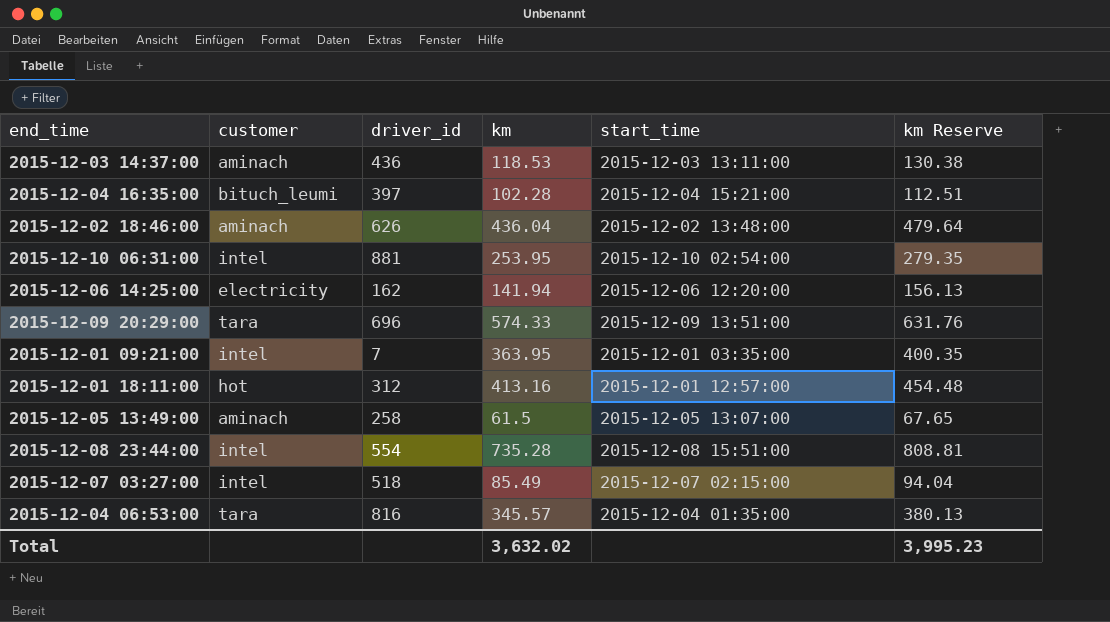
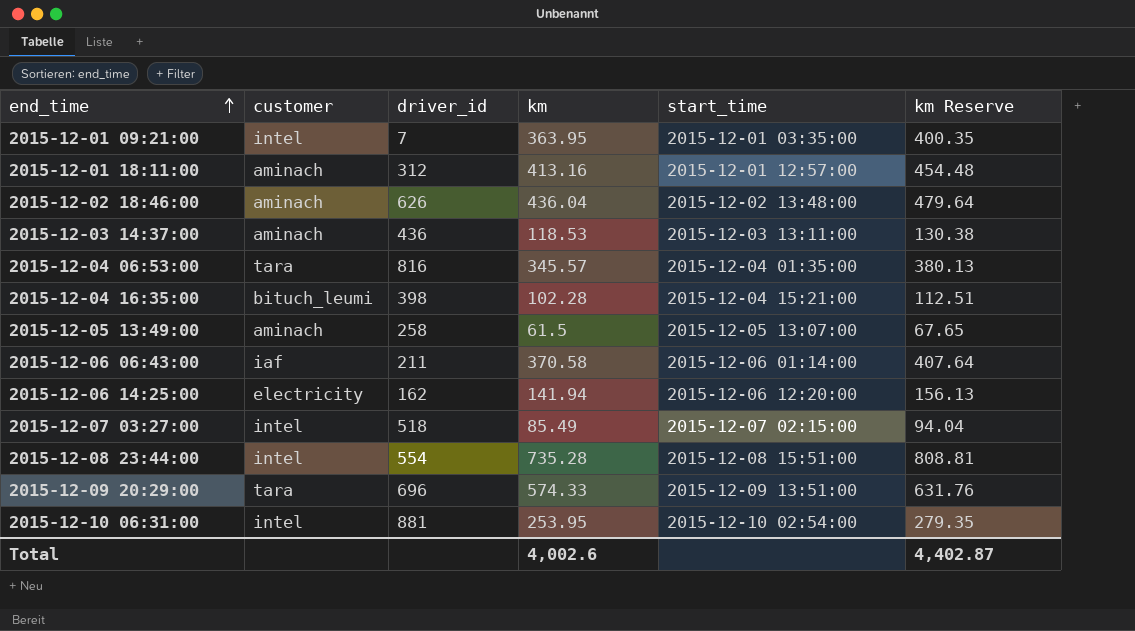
row order: none -> end_time ascending
2015-12-01 18:11:00 | customer: hot -> aminach
2015-12-04 16:35:00 | driver_id: 397 -> 398
row 2015-12-06 06:43:00: none -> iaf | 211 | 370.58 | 2015-12-06 01:14:00 | 407.64
Total | km: 3,632.02 -> 4,002.6
Total | km Reserve: 3,995.23 -> 4,402.87

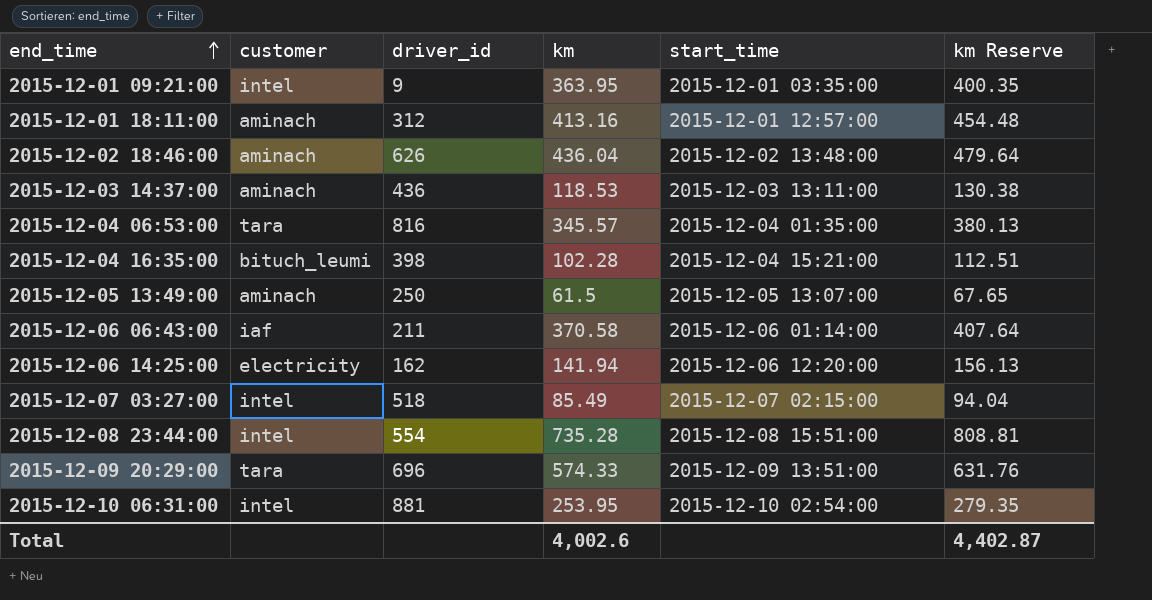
2015-12-01 09:21:00 | driver_id: 7 -> 9
2015-12-05 13:49:00 | driver_id: 258 -> 250

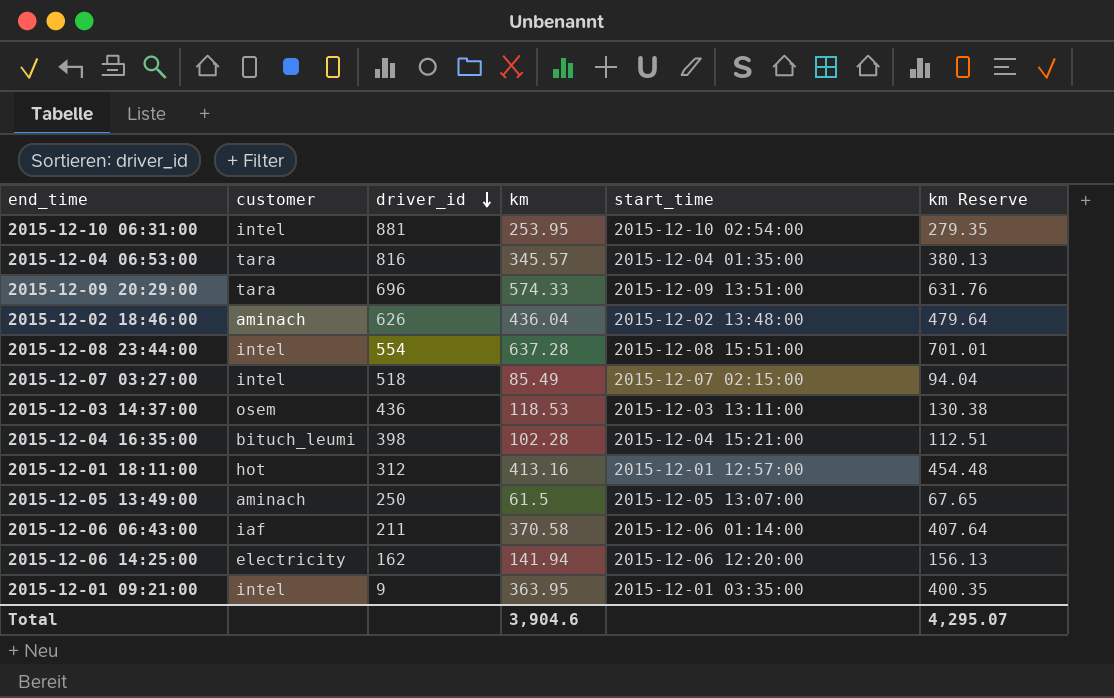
row order: end_time ascending -> driver_id descending
2015-12-08 23:44:00 | km: 735.28 -> 637.28
2015-12-08 23:44:00 | km Reserve: 808.81 -> 701.01
2015-12-03 14:37:00 | customer: aminach -> osem
2015-12-01 18:11:00 | customer: aminach -> hot
Total | km: 4,002.6 -> 3,904.6
Total | km Reserve: 4,402.87 -> 4,295.07

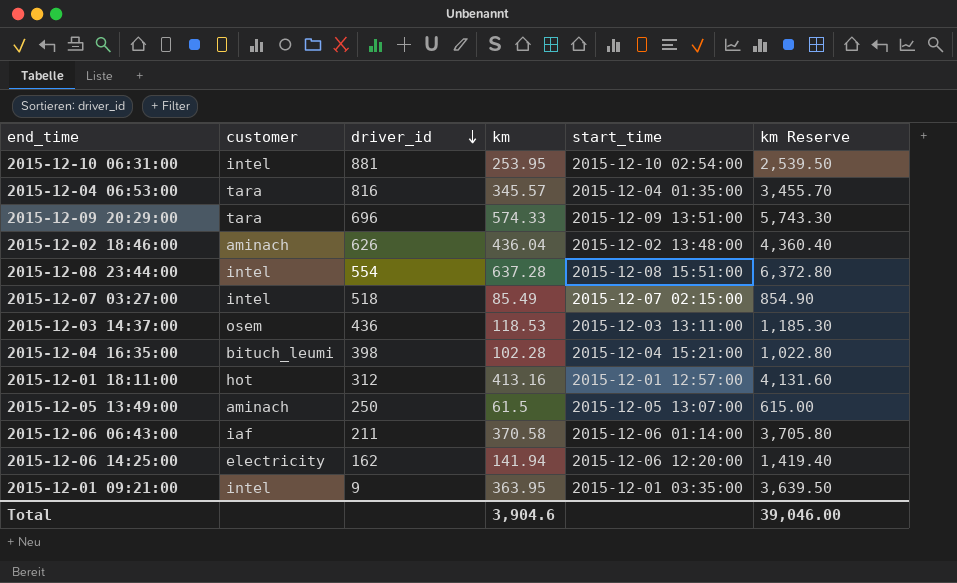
column km Reserve | formula: [km] * 1.1 -> [km] * 10
Total | km Reserve: 4,295.07 -> 39,046.00

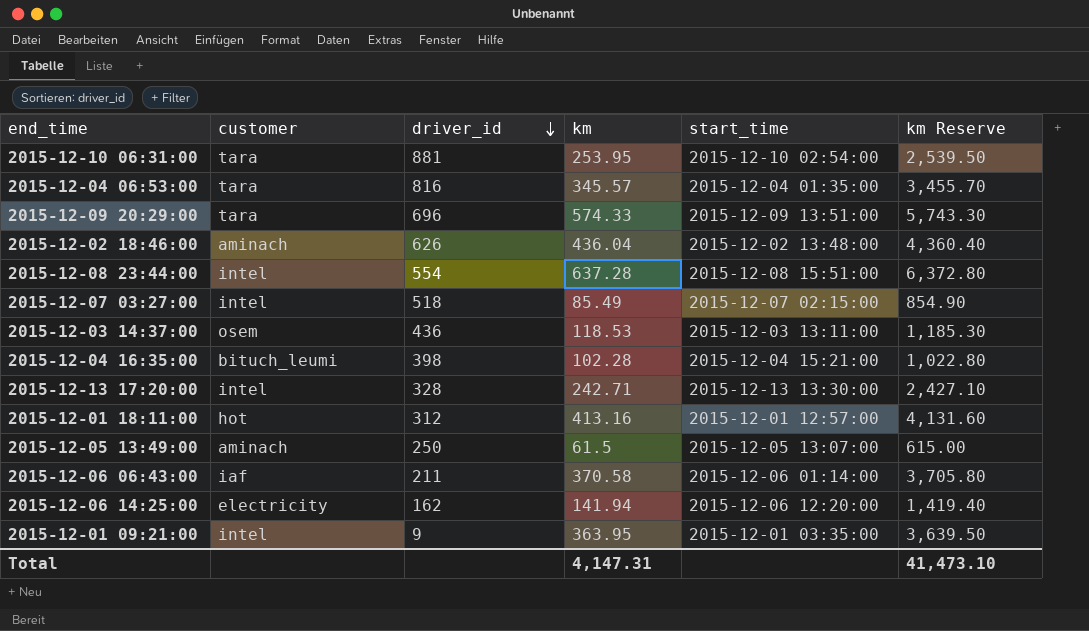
2015-12-10 06:31:00 | customer: intel -> tara
row 2015-12-13 17:20:00: none -> intel | 328 | 242.71 | 2015-12-13 13:30:00 | 2,427.10
Total | km: 3,904.6 -> 4,147.31
Total | km Reserve: 39,046.00 -> 41,473.10

